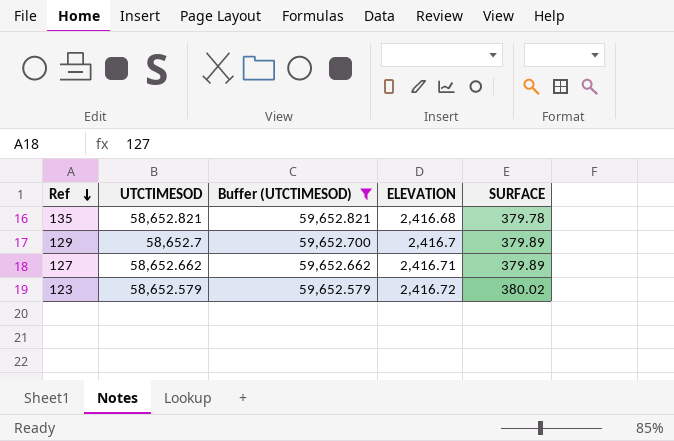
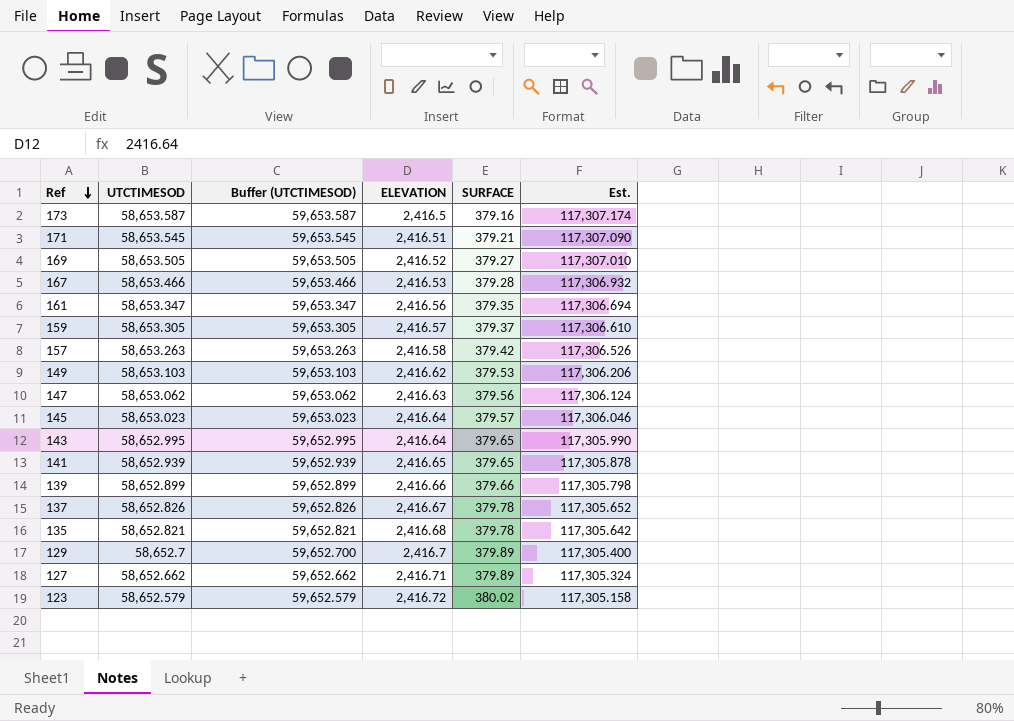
filter: Buffer (UTCTIMESOD) <= 59,652.821 -> none
column Est. | formula: none -> [UTCTIMESOD] * 2

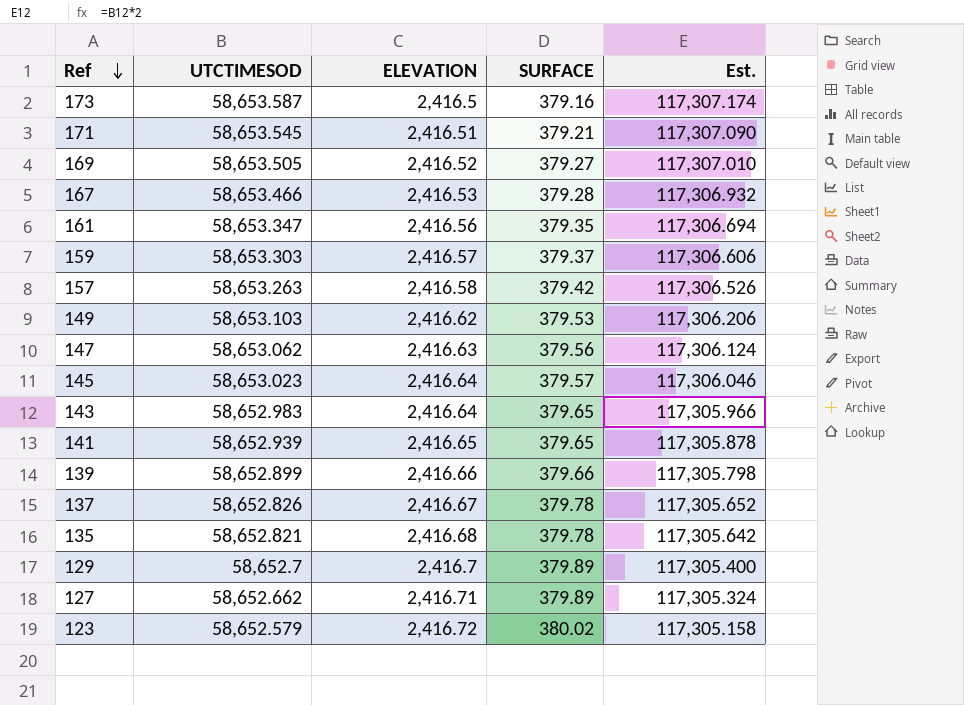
column Buffer (UTCTIMESOD) | formula: [UTCTIMESOD] + 1000 -> none
159 | UTCTIMESOD: 58,653.305 -> 58,653.303
159 | Est.: 117,306.610 -> 117,306.606
143 | UTCTIMESOD: 58,652.995 -> 58,652.983
143 | Est.: 117,305.990 -> 117,305.966

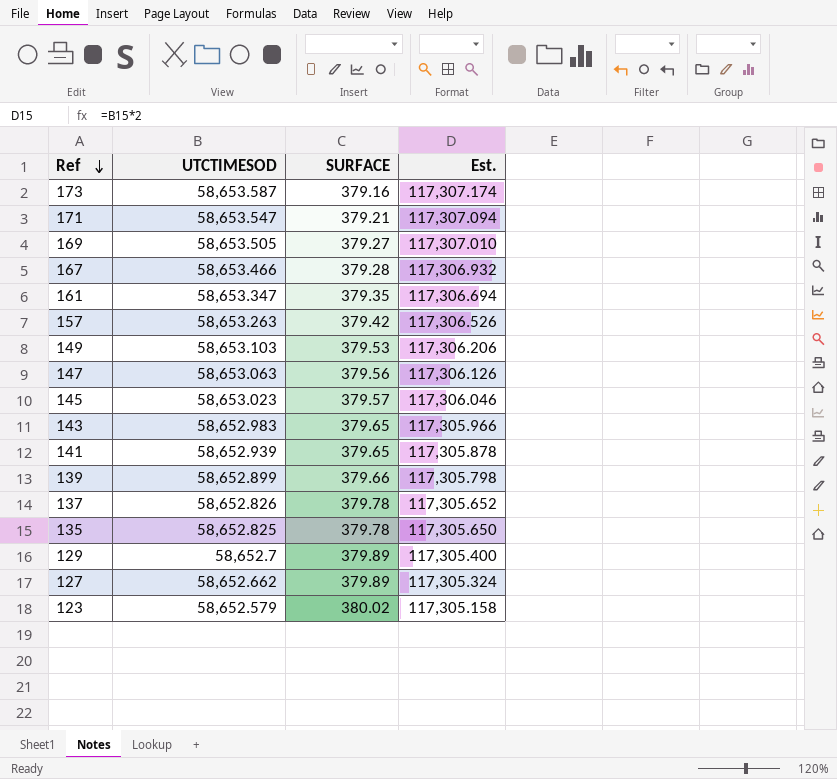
column ELEVATION | position: 3 -> none
row 159: 58,653.303 | 2,416.57 | 379.37 | 117,306.606 -> none
171 | UTCTIMESOD: 58,653.545 -> 58,653.547
171 | Est.: 117,307.090 -> 117,307.094
147 | UTCTIMESOD: 58,653.062 -> 58,653.063
147 | Est.: 117,306.124 -> 117,306.126
135 | UTCTIMESOD: 58,652.821 -> 58,652.825
135 | Est.: 117,305.642 -> 117,305.650

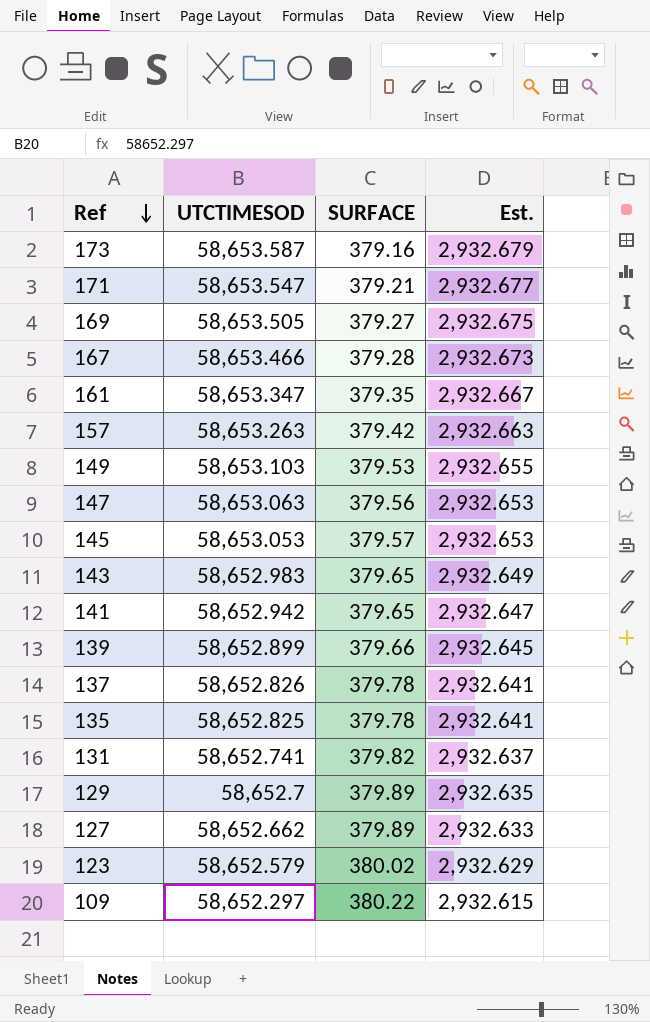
column Est. | formula: [UTCTIMESOD] * 2 -> [UTCTIMESOD] * 0.05
145 | UTCTIMESOD: 58,653.023 -> 58,653.053
141 | UTCTIMESOD: 58,652.939 -> 58,652.942
row 131: none -> 58,652.741 | 379.82 | 2,932.637
row 109: none -> 58,652.297 | 380.22 | 2,932.615

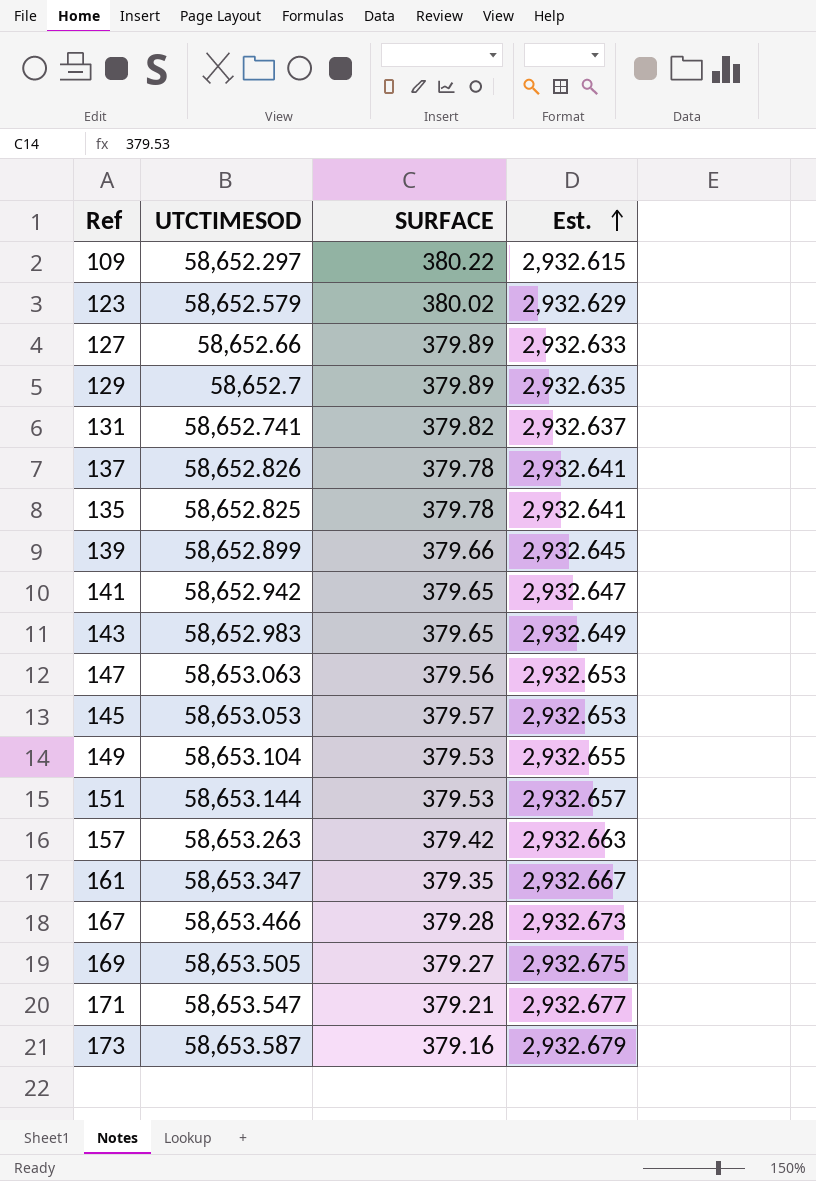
row order: Ref descending -> Est. ascending
127 | UTCTIMESOD: 58,652.662 -> 58,652.66
149 | UTCTIMESOD: 58,653.103 -> 58,653.104
row 151: none -> 58,653.144 | 379.53 | 2,932.657

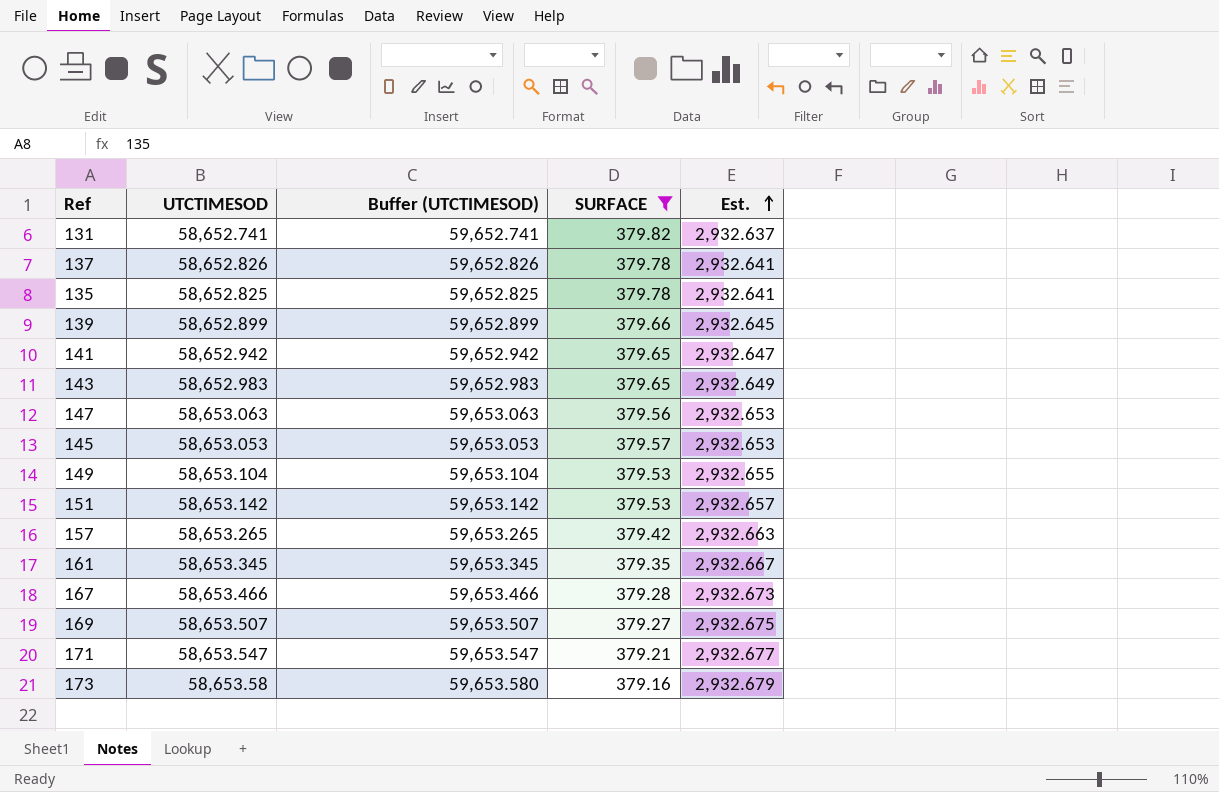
filter: none -> SURFACE <= 379.82
column Buffer (UTCTIMESOD) | formula: none -> [UTCTIMESOD] + 1000
151 | UTCTIMESOD: 58,653.144 -> 58,653.142
157 | UTCTIMESOD: 58,653.263 -> 58,653.265
161 | UTCTIMESOD: 58,653.347 -> 58,653.345
169 | UTCTIMESOD: 58,653.505 -> 58,653.507
173 | UTCTIMESOD: 58,653.587 -> 58,653.58

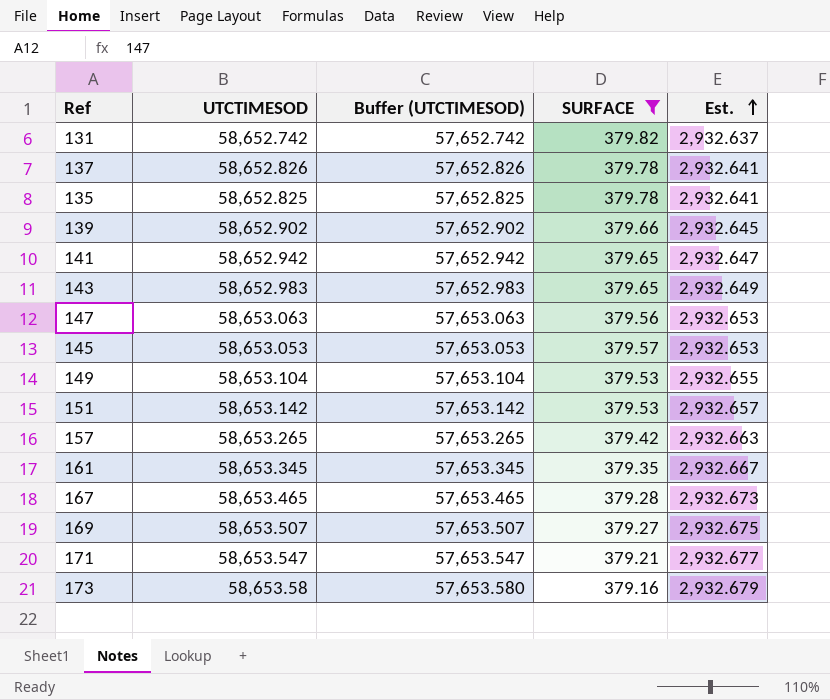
column Buffer (UTCTIMESOD) | formula: [UTCTIMESOD] + 1000 -> [UTCTIMESOD] - 1000
131 | UTCTIMESOD: 58,652.741 -> 58,652.742
139 | UTCTIMESOD: 58,652.899 -> 58,652.902
167 | UTCTIMESOD: 58,653.466 -> 58,653.465

